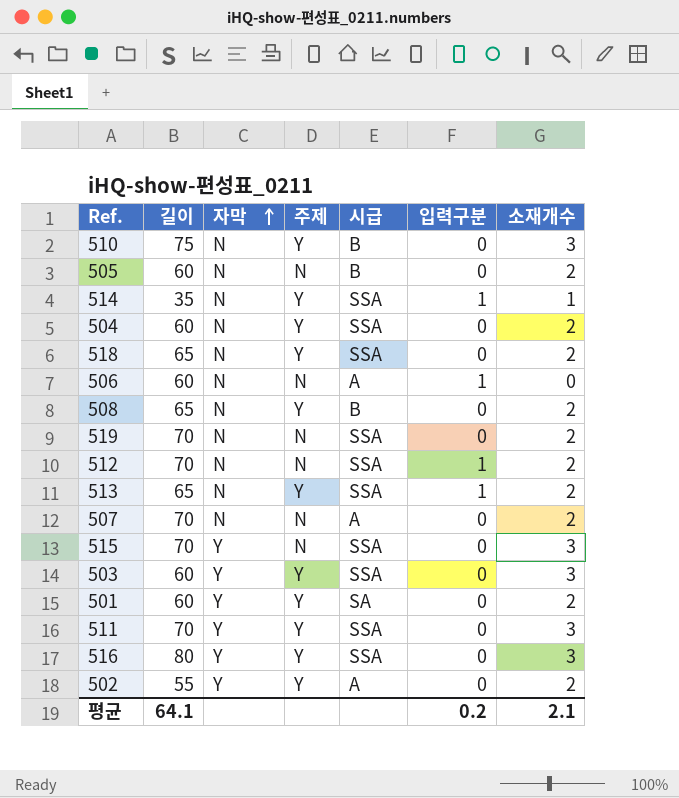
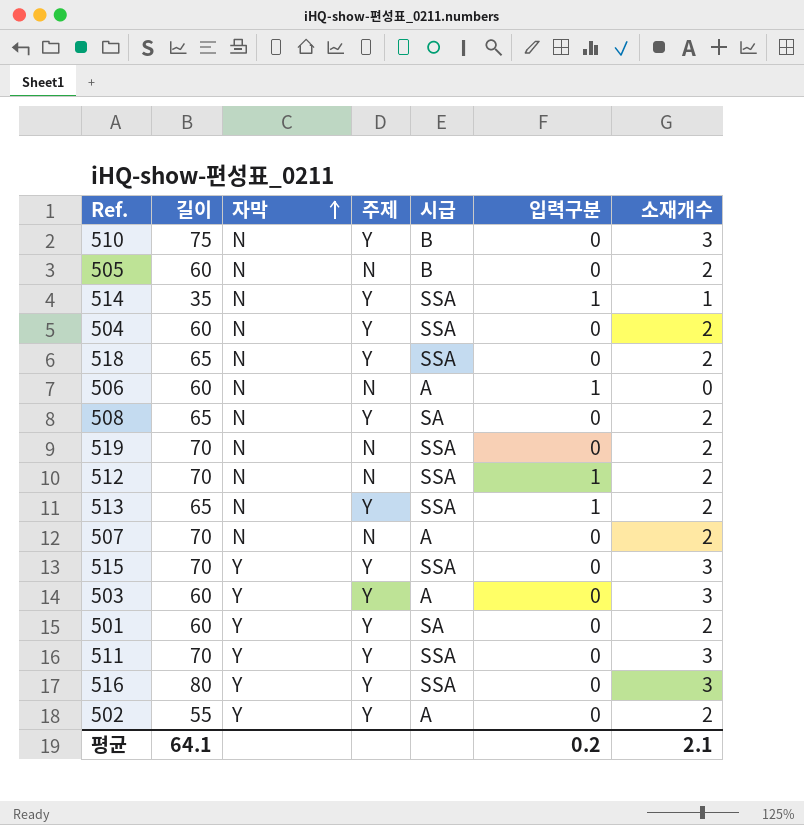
508 | 시급: B -> SA
515 | 주제: N -> Y
503 | 시급: SSA -> A

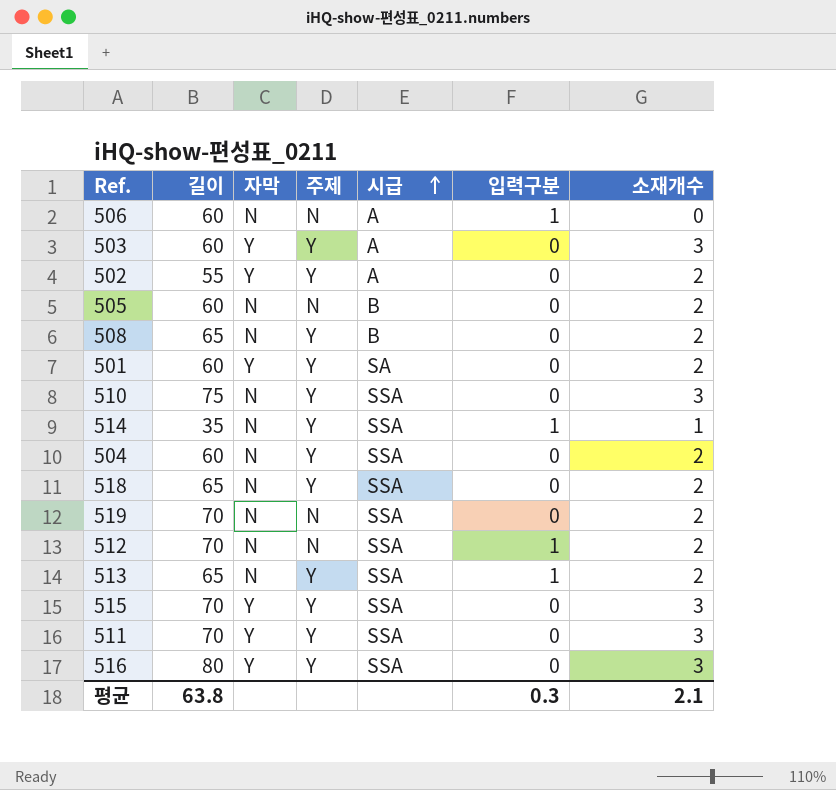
row order: 자막 ascending -> 시급 ascending
row 507: 70 | N | N | A | 0 | 2 -> none
508 | 시급: SA -> B
510 | 시급: B -> SSA
평균 | 길이: 64.1 -> 63.8
평균 | 입력구분: 0.2 -> 0.3

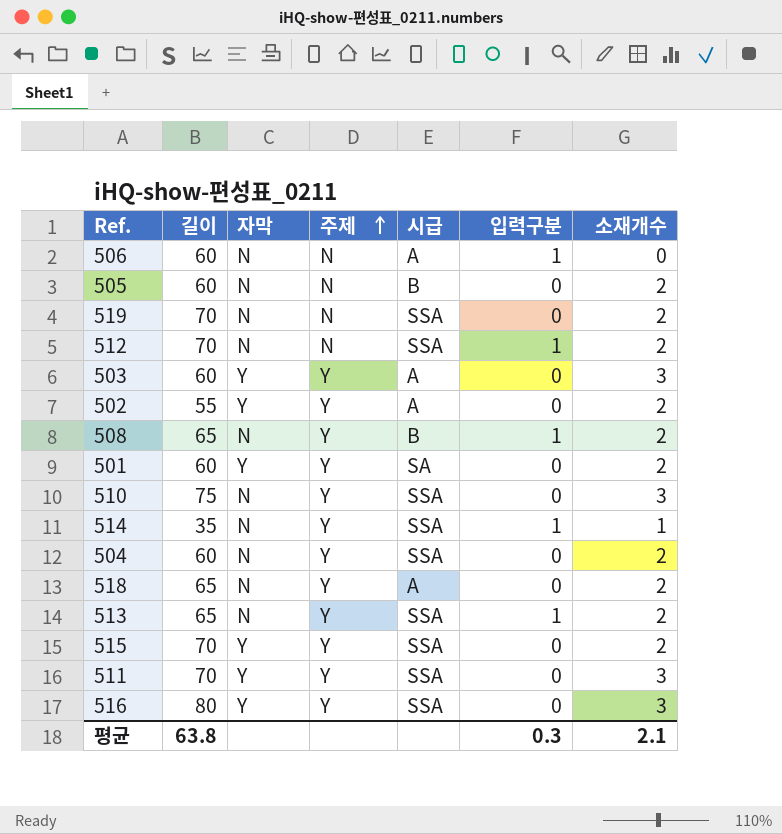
row order: 시급 ascending -> 주제 ascending
508 | 입력구분: 0 -> 1
518 | 시급: SSA -> A
515 | 소재개수: 3 -> 2

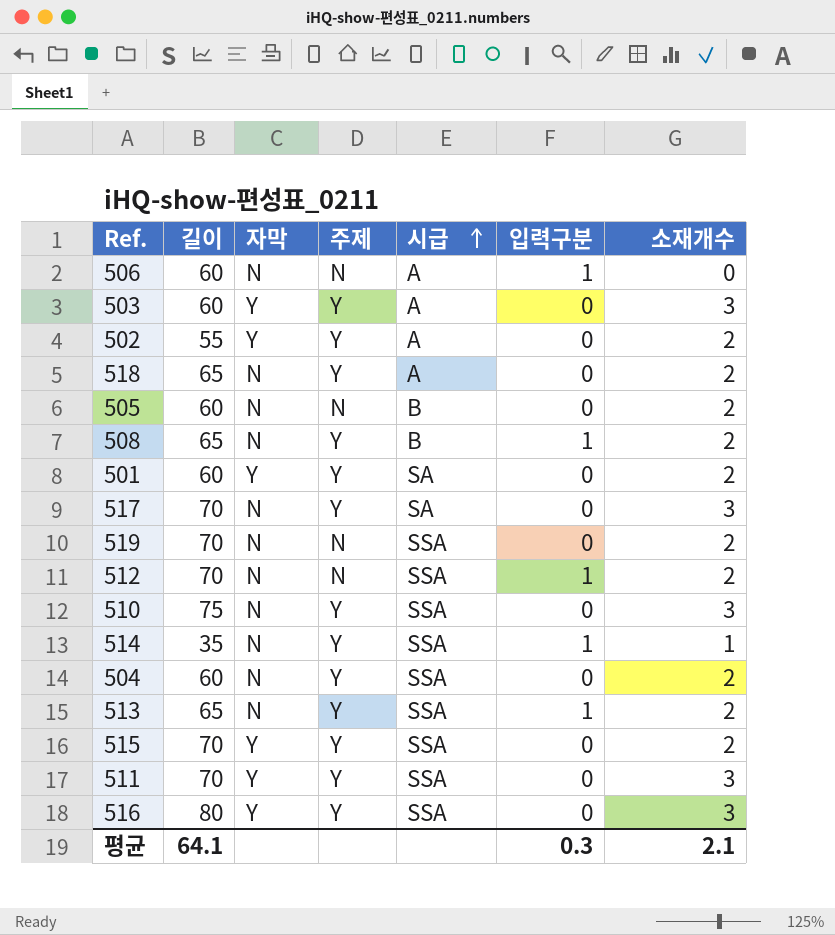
row order: 주제 ascending -> 시급 ascending
row 517: none -> 70 | N | Y | SA | 0 | 3
평균 | 길이: 63.8 -> 64.1

